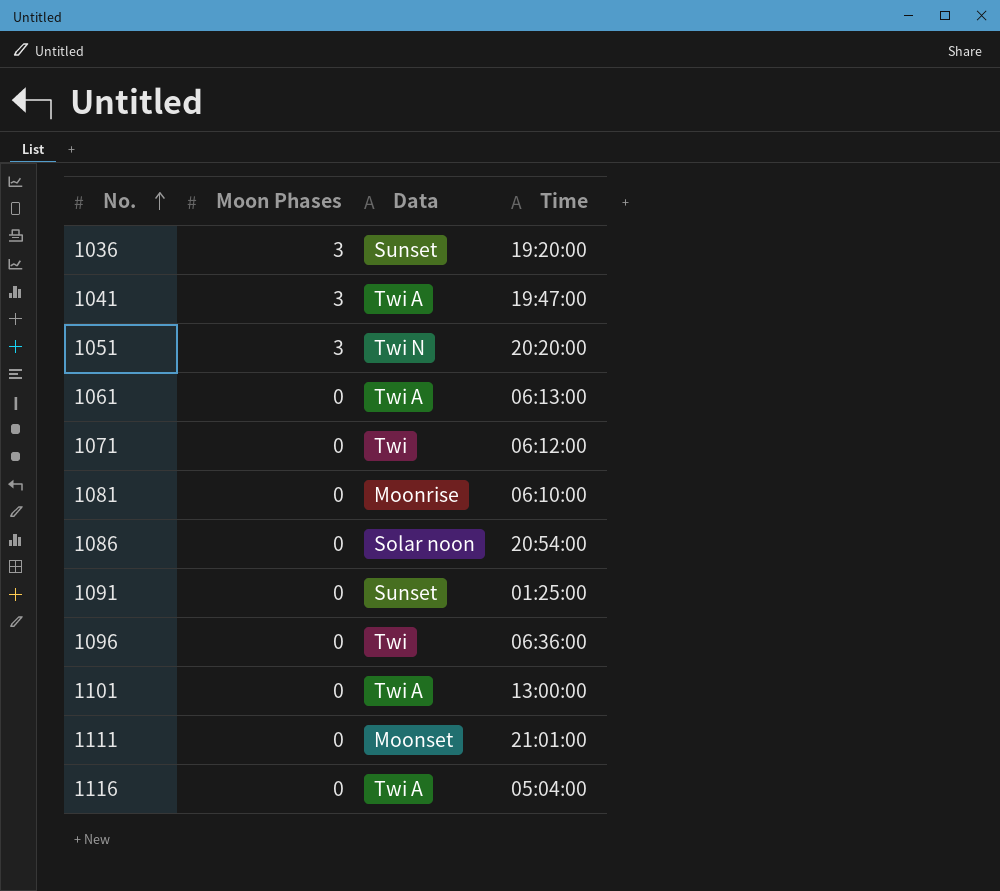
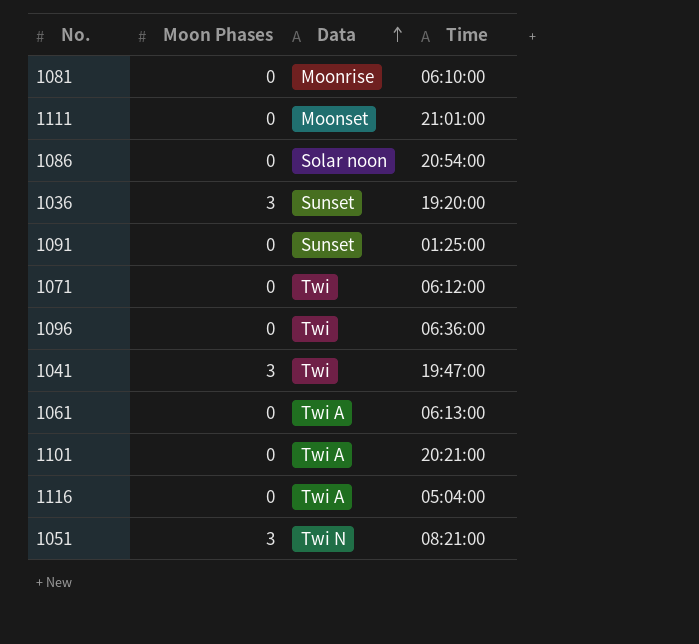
row order: No. ascending -> Data ascending
1041 | Data: Twi A -> Twi
1101 | Time: 13:00:00 -> 20:21:00
1051 | Time: 20:20:00 -> 08:21:00

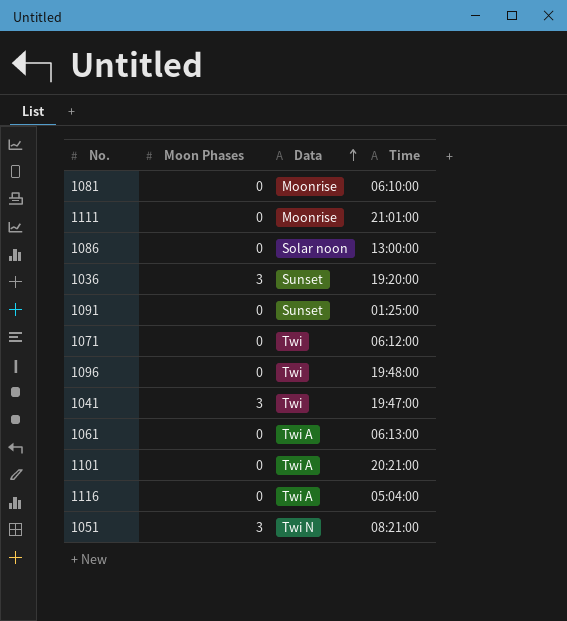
1111 | Data: Moonset -> Moonrise
1086 | Time: 20:54:00 -> 13:00:00
1096 | Time: 06:36:00 -> 19:48:00

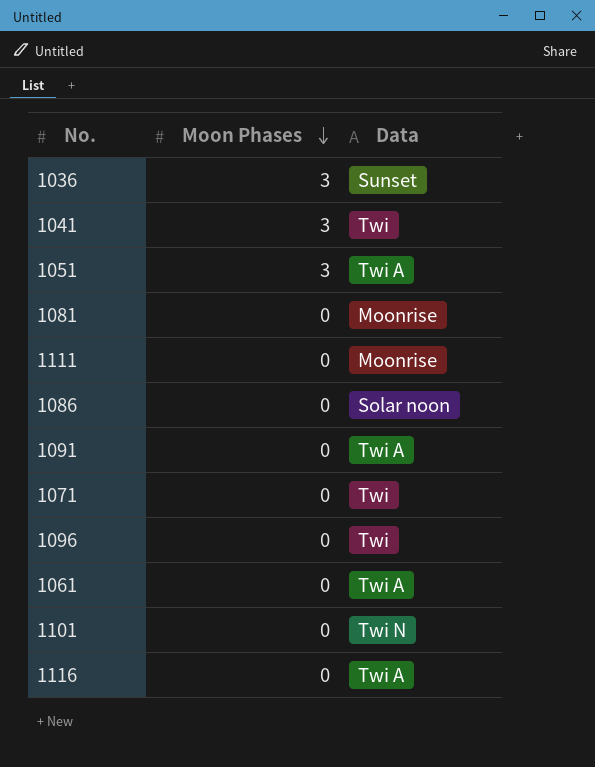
row order: Data ascending -> Moon Phases descending
column Time | position: 4 -> none
1051 | Data: Twi N -> Twi A
1091 | Data: Sunset -> Twi A
1101 | Data: Twi A -> Twi N

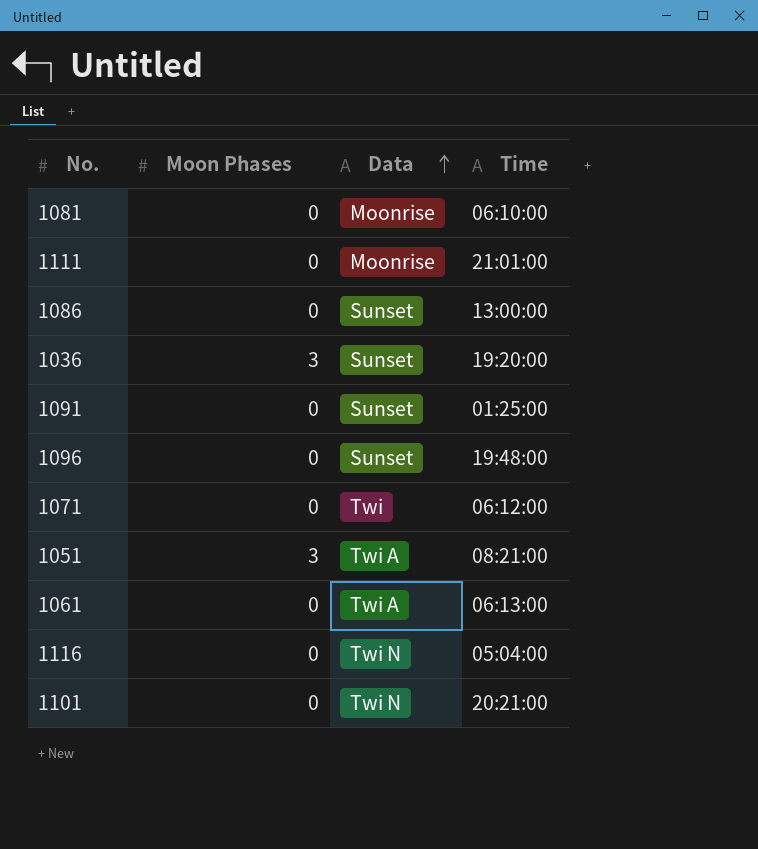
row order: Moon Phases descending -> Data ascending
column Time | position: none -> 4
row 1041: 3 | Twi -> none
1086 | Data: Solar noon -> Sunset
1091 | Data: Twi A -> Sunset
1096 | Data: Twi -> Sunset
1116 | Data: Twi A -> Twi N

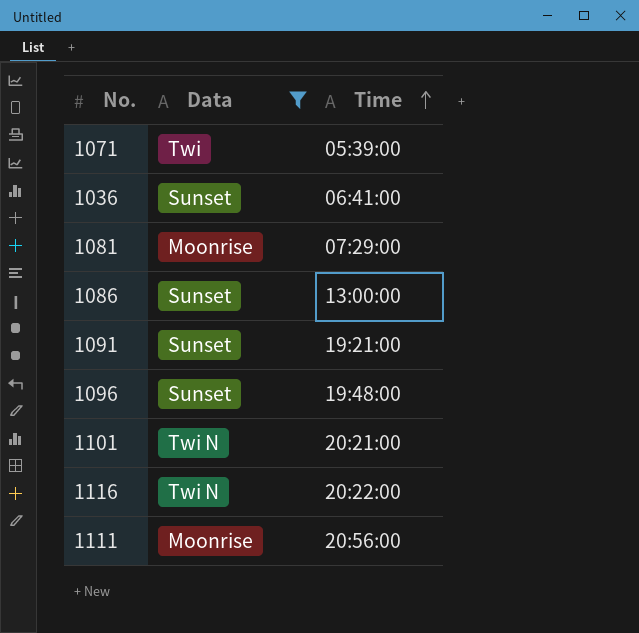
filter: none -> Data != Twi A
row order: Data ascending -> Time ascending
column Moon Phases | position: 2 -> none
1071 | Time: 06:12:00 -> 05:39:00
1036 | Time: 19:20:00 -> 06:41:00
1081 | Time: 06:10:00 -> 07:29:00
1091 | Time: 01:25:00 -> 19:21:00
1116 | Time: 05:04:00 -> 20:22:00
1111 | Time: 21:01:00 -> 20:56:00

